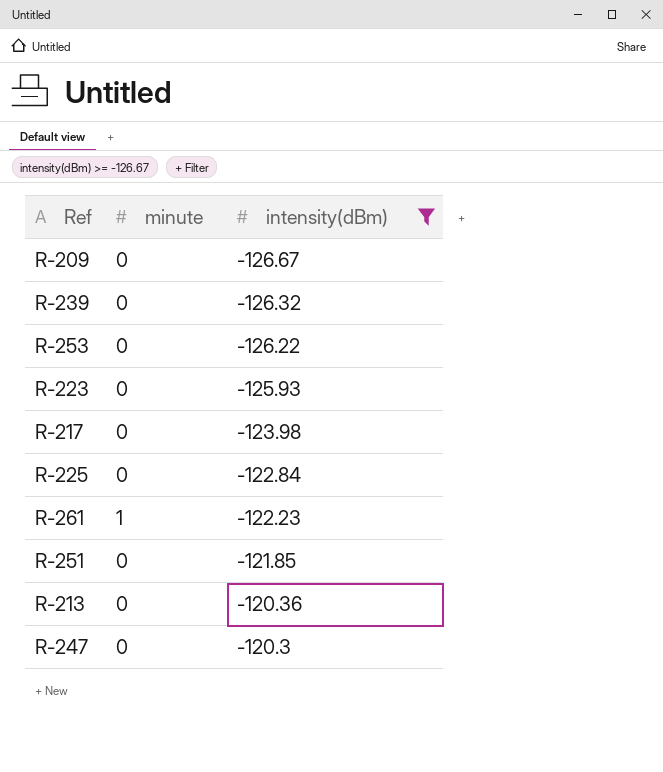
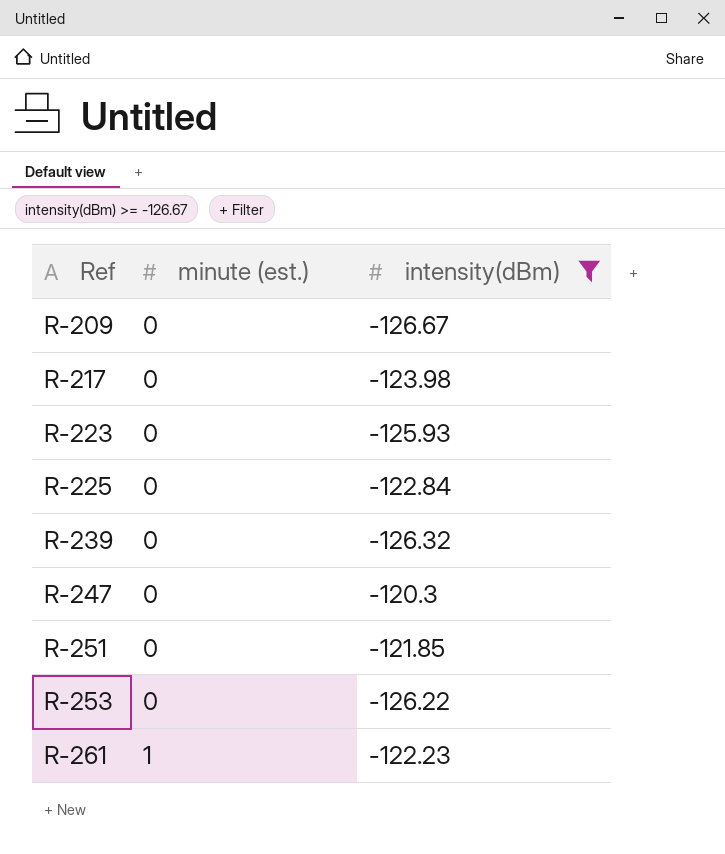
row order: intensity(dBm) ascending -> Ref ascending
column name: minute -> minute (est.)
row R-213: 0 | -120.36 -> none

